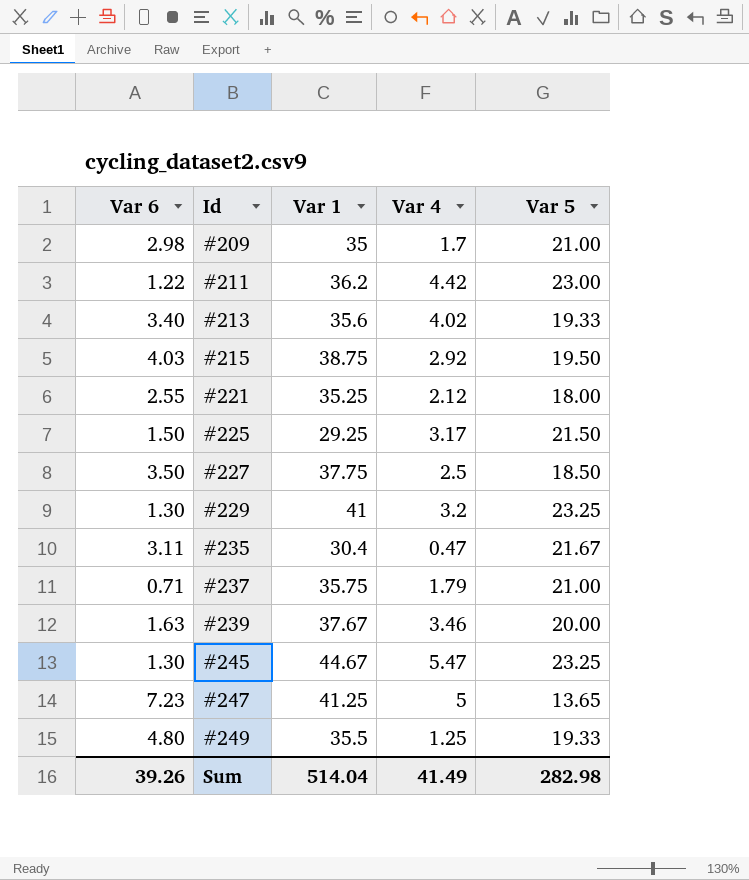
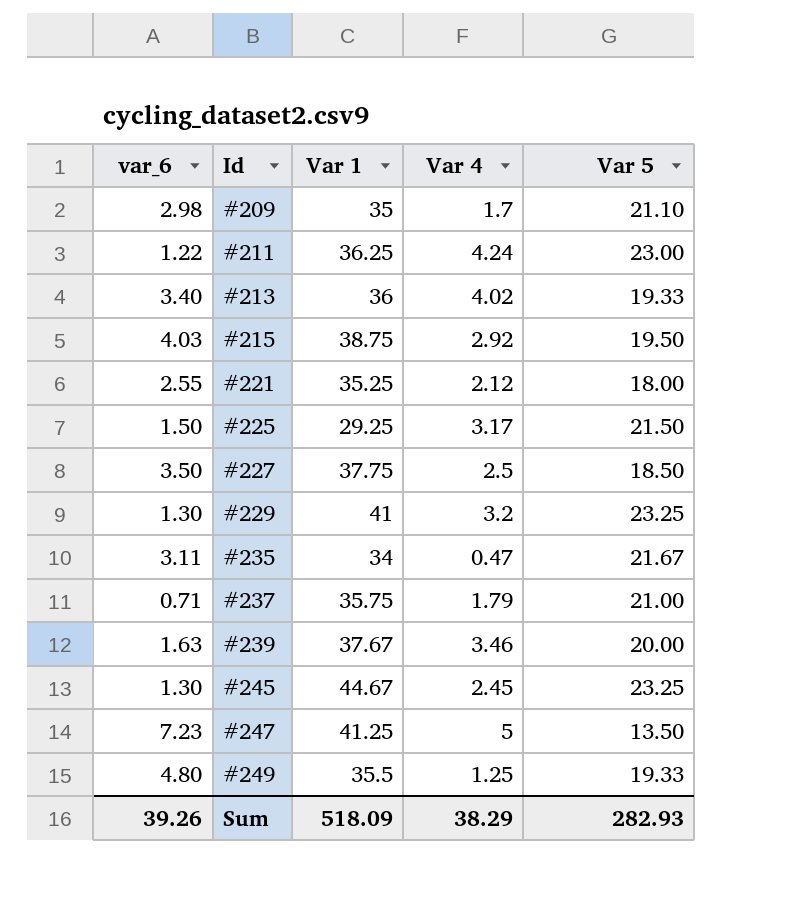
column name: Var 6 -> var_6
#209 | Var 5: 21.00 -> 21.10
#211 | Var 1: 36.2 -> 36.25
#211 | Var 4: 4.42 -> 4.24
#213 | Var 1: 35.6 -> 36
#235 | Var 1: 30.4 -> 34
#245 | Var 4: 5.47 -> 2.45
#247 | Var 5: 13.65 -> 13.50
Sum | Var 1: 514.04 -> 518.09
Sum | Var 4: 41.49 -> 38.29
Sum | Var 5: 282.98 -> 282.93

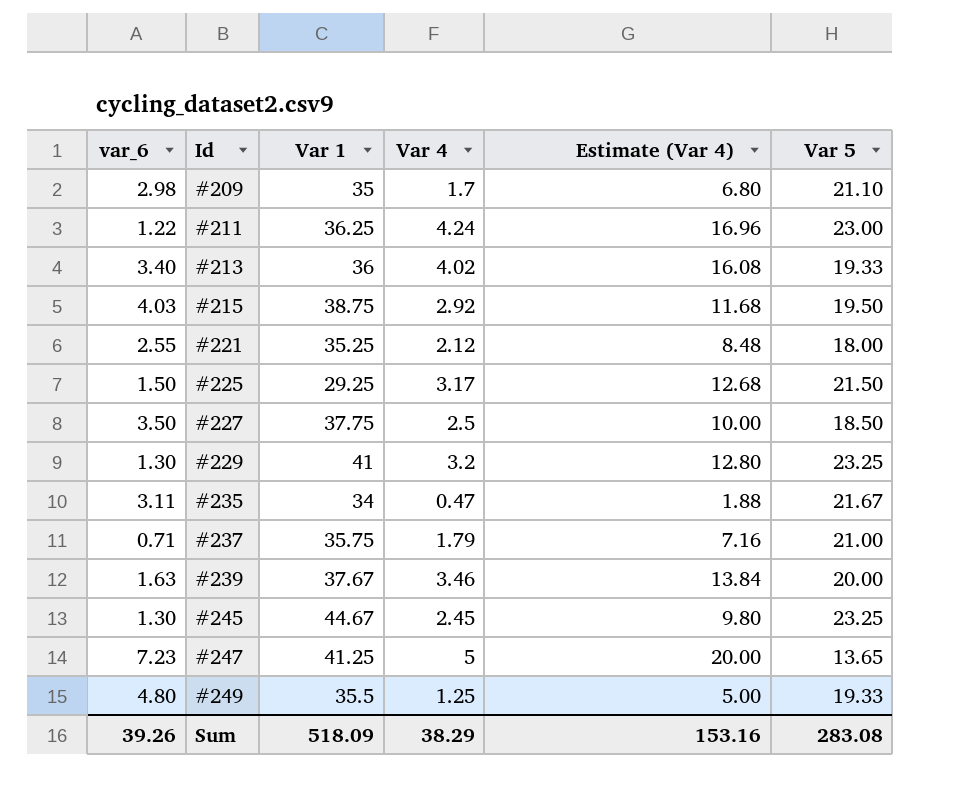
column Estimate (Var 4) | formula: none -> [Var 4] * 4
#247 | Var 5: 13.50 -> 13.65
Sum | Var 5: 282.93 -> 283.08

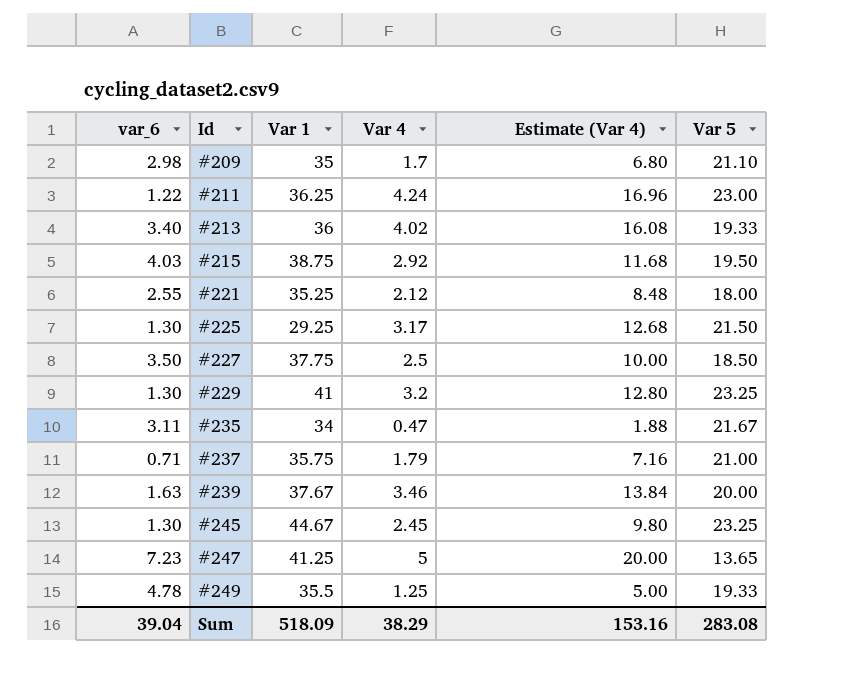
#225 | var_6: 1.50 -> 1.30
#249 | var_6: 4.80 -> 4.78
Sum | var_6: 39.26 -> 39.04

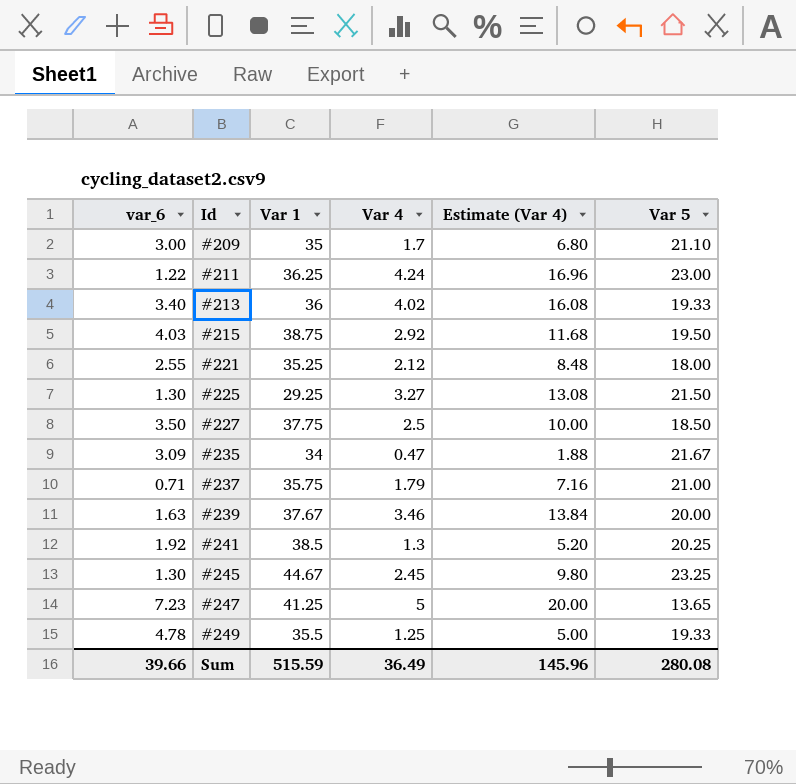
row #229: 1.30 | 41 | 3.2 | 12.80 | 23.25 -> none
#209 | var_6: 2.98 -> 3.00
#225 | Var 4: 3.17 -> 3.27
#225 | Estimate (Var 4): 12.68 -> 13.08
#235 | var_6: 3.11 -> 3.09
row #241: none -> 1.92 | 38.5 | 1.3 | 5.20 | 20.25
Sum | var_6: 39.04 -> 39.66
Sum | Var 1: 518.09 -> 515.59
Sum | Var 4: 38.29 -> 36.49
Sum | Estimate (Var 4): 153.16 -> 145.96
Sum | Var 5: 283.08 -> 280.08

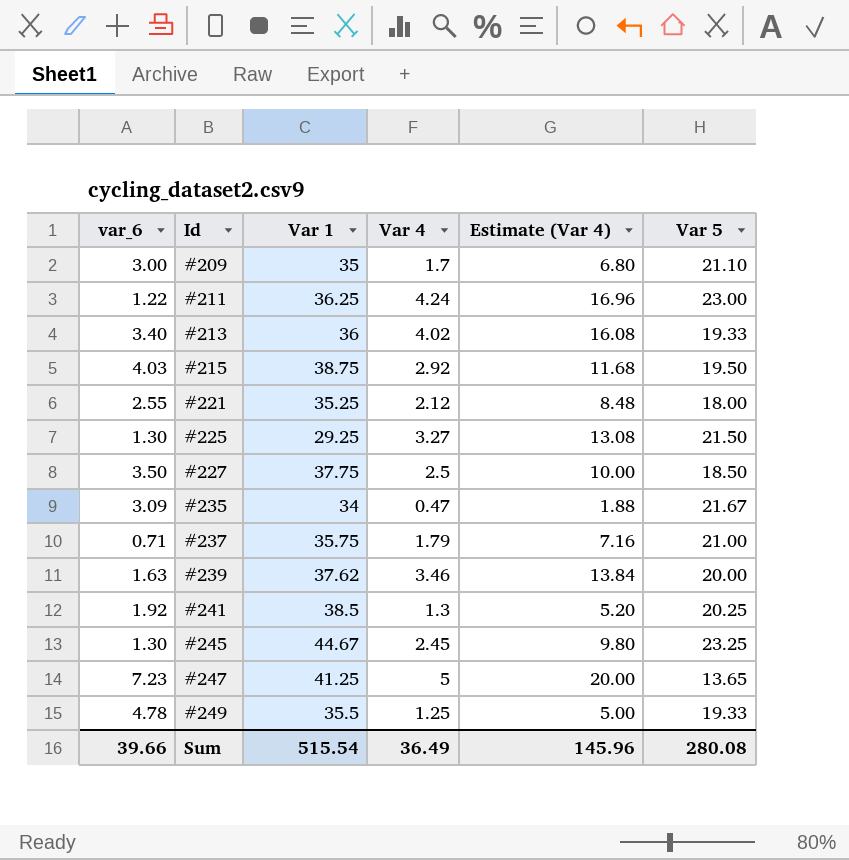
#239 | Var 1: 37.67 -> 37.62
Sum | Var 1: 515.59 -> 515.54

